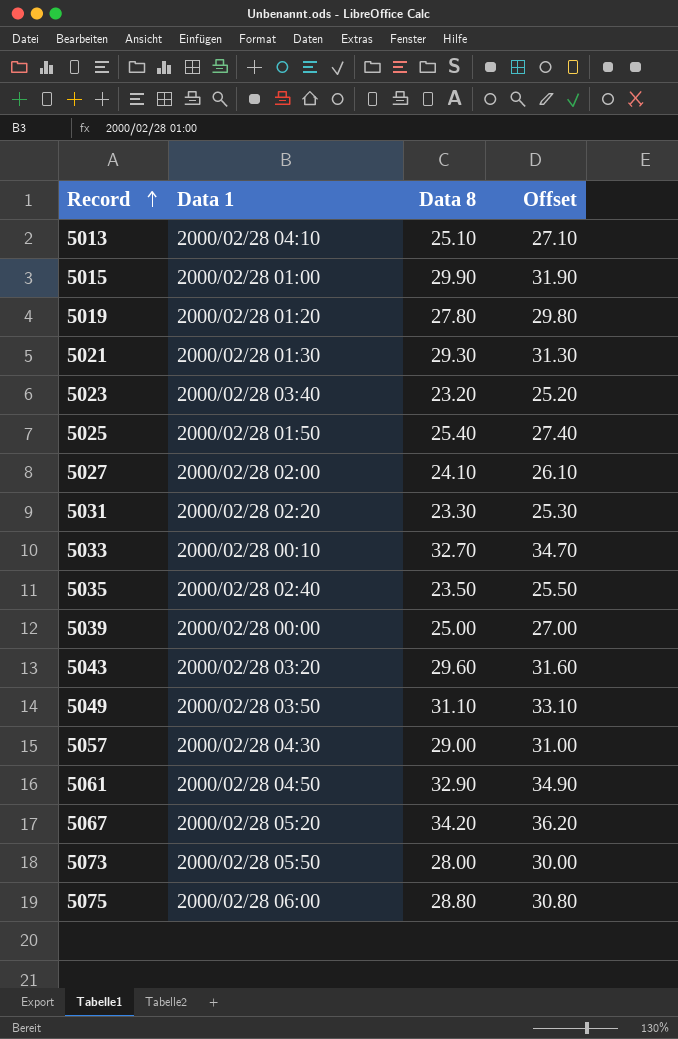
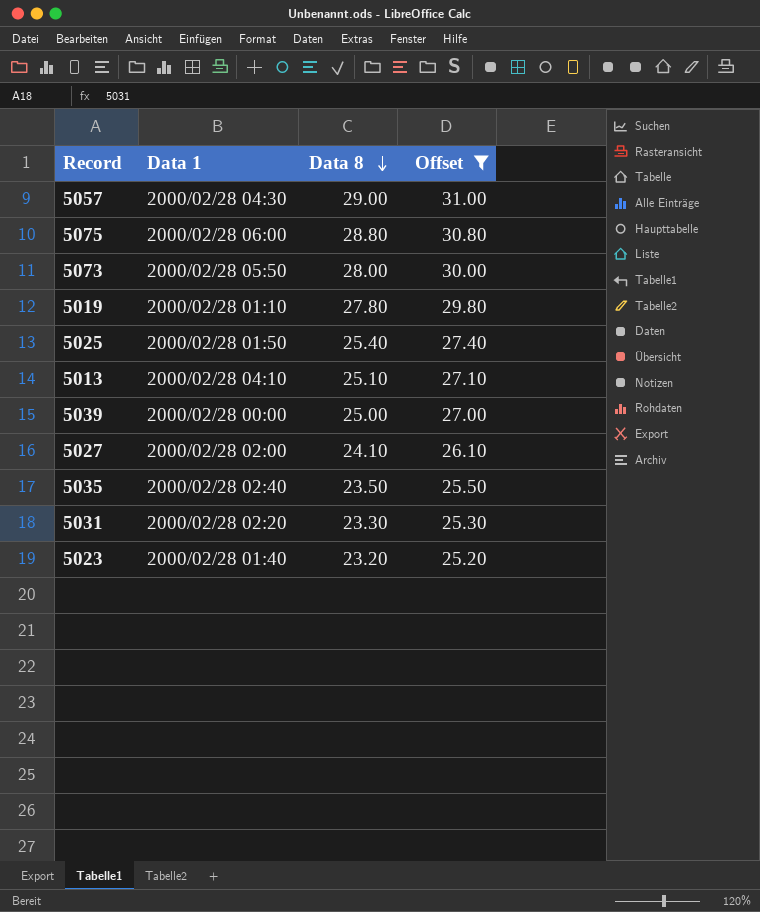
filter: none -> Offset <= 31.00
row order: Record ascending -> Data 8 descending
5019 | Data 1: 2000/02/28 01:20 -> 2000/02/28 01:10
5023 | Data 1: 2000/02/28 03:40 -> 2000/02/28 01:40

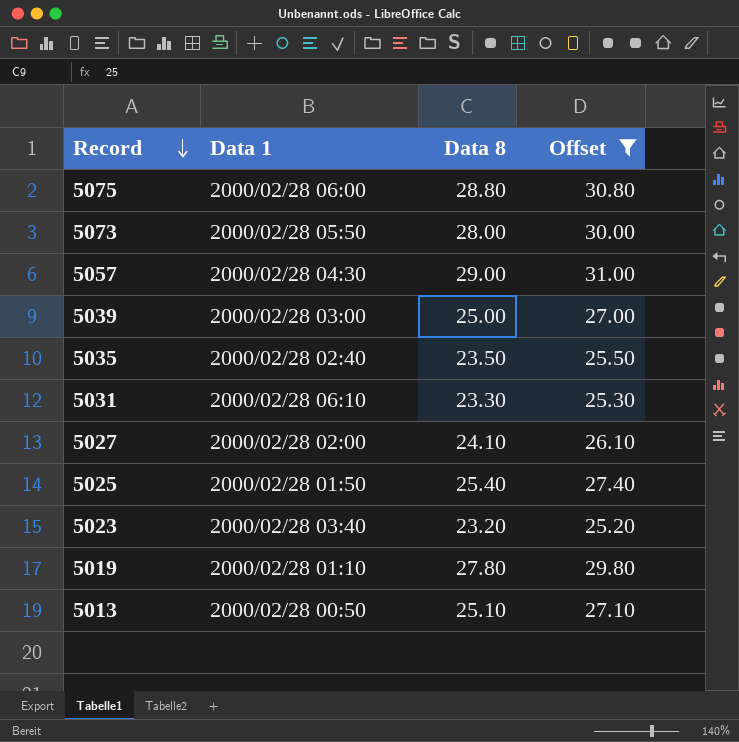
row order: Data 8 descending -> Record descending
5039 | Data 1: 2000/02/28 00:00 -> 2000/02/28 03:00
5031 | Data 1: 2000/02/28 02:20 -> 2000/02/28 06:10
5023 | Data 1: 2000/02/28 01:40 -> 2000/02/28 03:40
5013 | Data 1: 2000/02/28 04:10 -> 2000/02/28 00:50

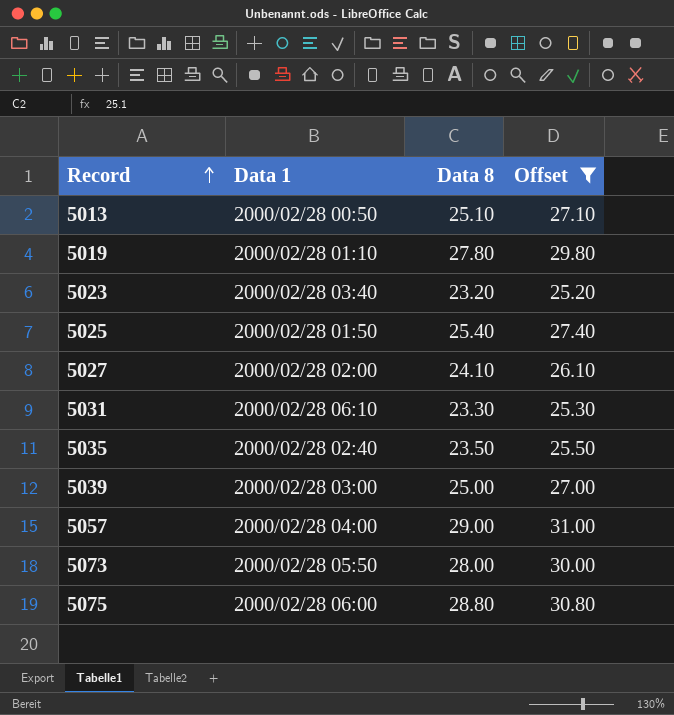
row order: Record descending -> Record ascending
5057 | Data 1: 2000/02/28 04:30 -> 2000/02/28 04:00

